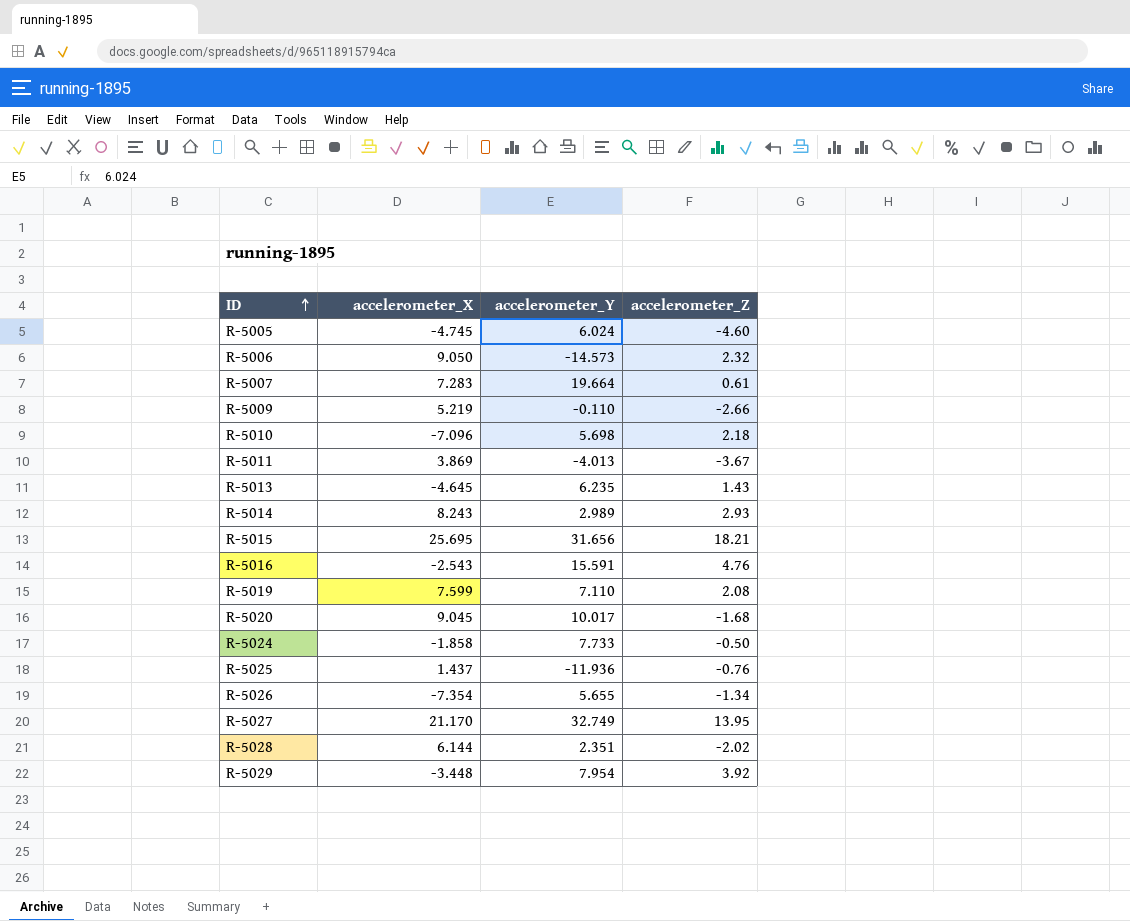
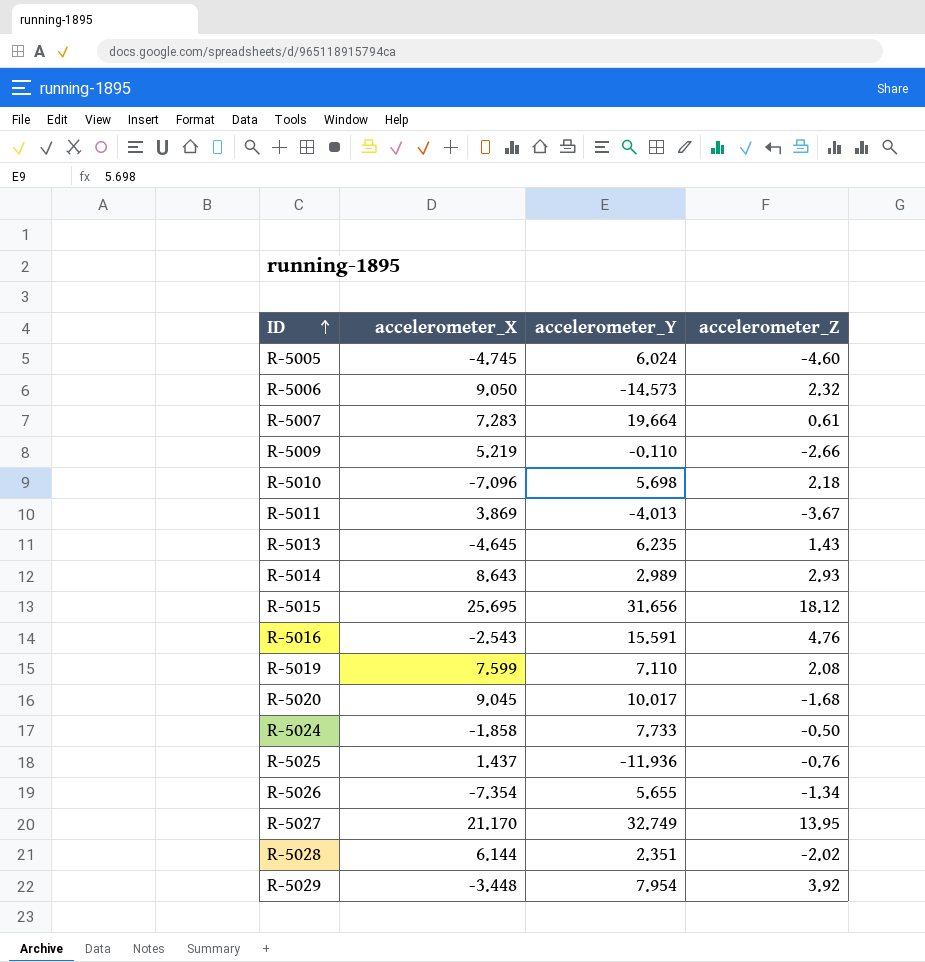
R-5014 | accelerometer_X: 8.243 -> 8.643
R-5015 | accelerometer_Z: 18.21 -> 18.12

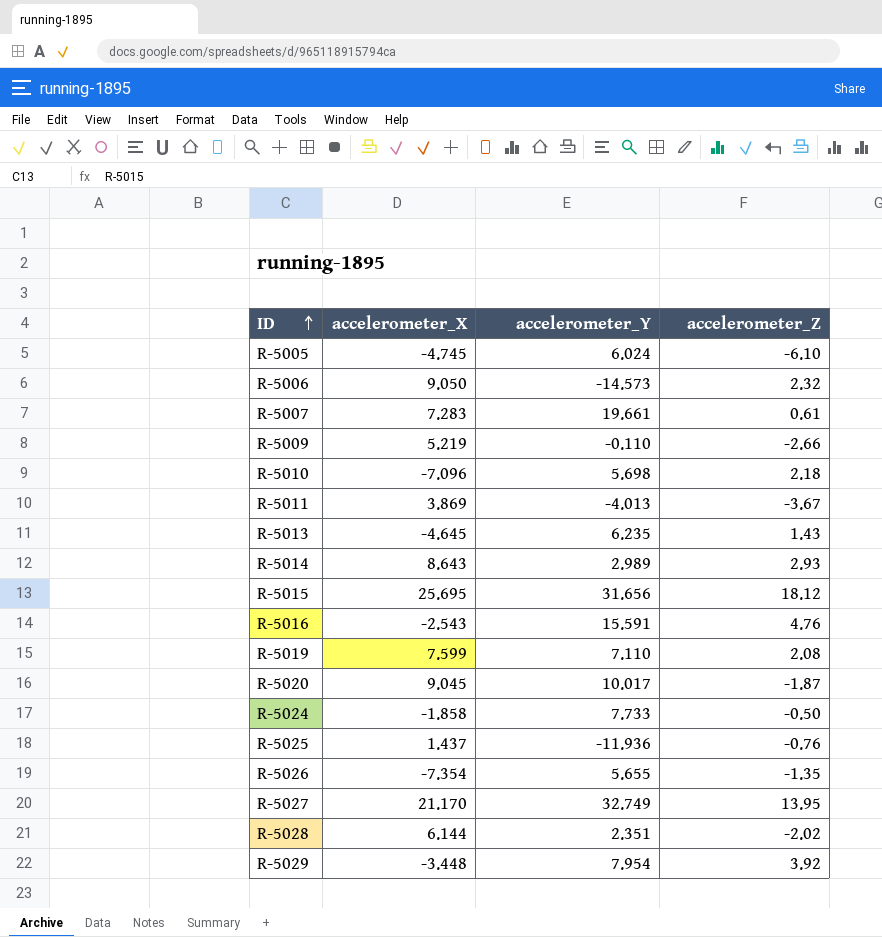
R-5005 | accelerometer_Z: -4.60 -> -6.10
R-5007 | accelerometer_Y: 19.664 -> 19.661
R-5020 | accelerometer_Z: -1.68 -> -1.87
R-5026 | accelerometer_Z: -1.34 -> -1.35

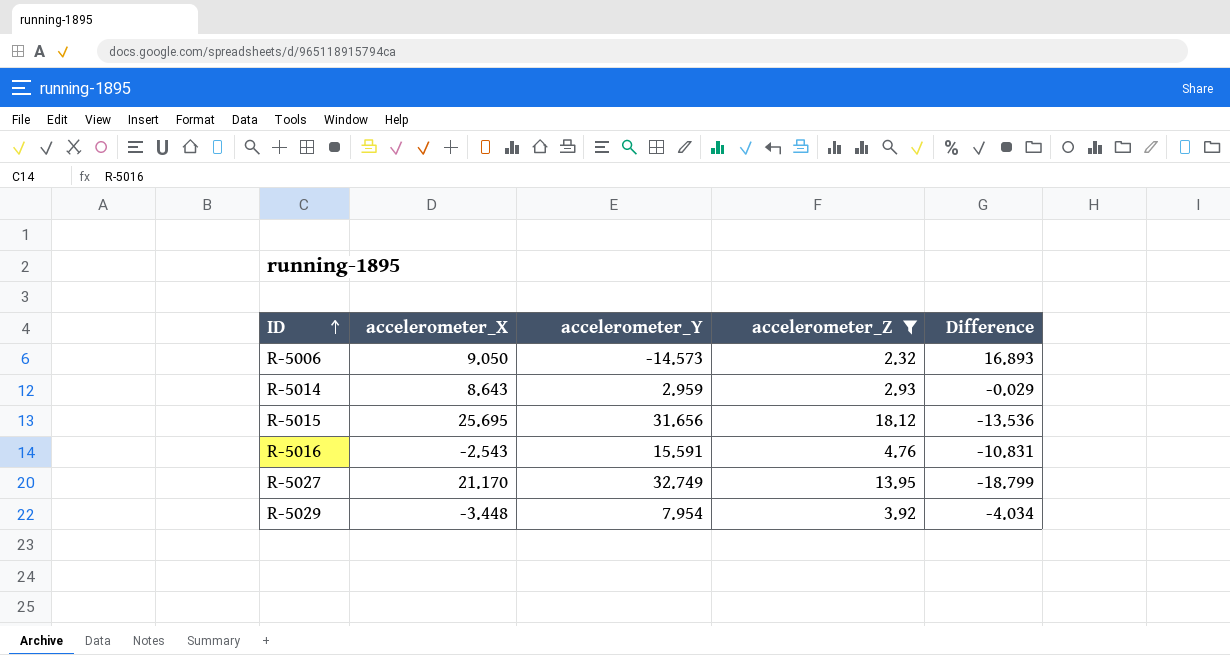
filter: none -> accelerometer_Z >= 2.32
column Difference | formula: none -> [accelerometer_Z] - [accelerometer_Y]
R-5014 | accelerometer_Y: 2.989 -> 2.959

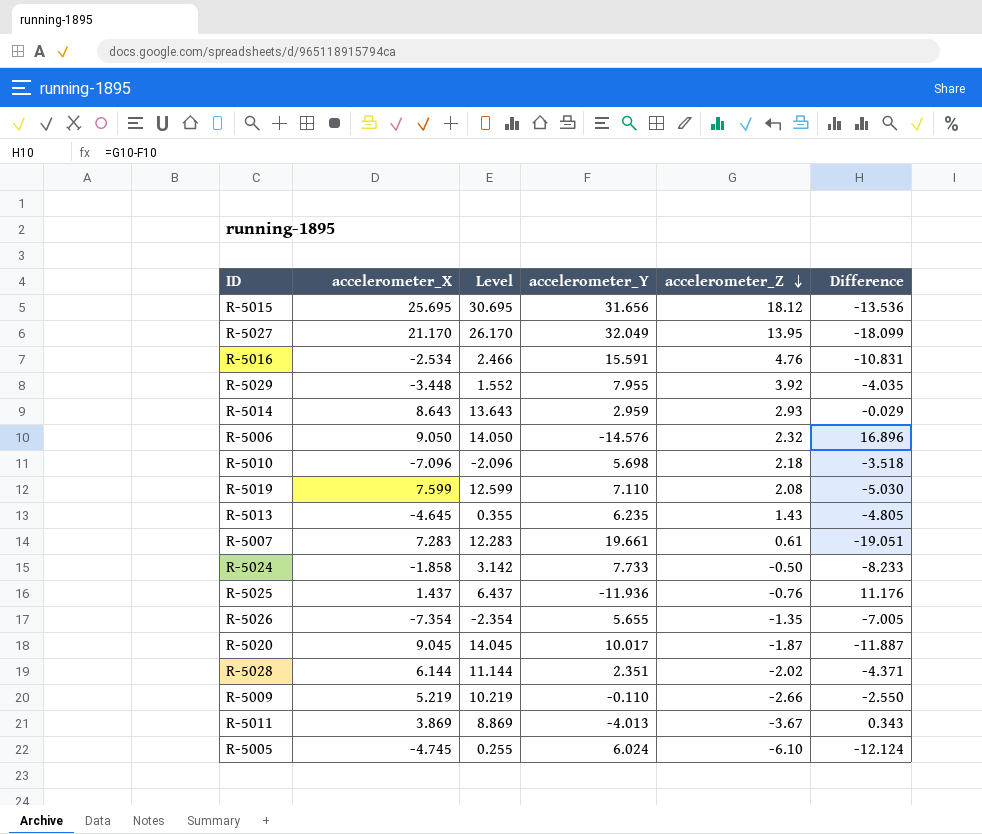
filter: accelerometer_Z >= 2.32 -> none
row order: ID ascending -> accelerometer_Z descending
column Level | formula: none -> [accelerometer_X] + 5
R-5027 | accelerometer_Y: 32.749 -> 32.049
R-5027 | Difference: -18.799 -> -18.099
R-5016 | accelerometer_X: -2.543 -> -2.534
R-5029 | accelerometer_Y: 7.954 -> 7.955
R-5029 | Difference: -4.034 -> -4.035
R-5006 | accelerometer_Y: -14.573 -> -14.576
R-5006 | Difference: 16.893 -> 16.896

